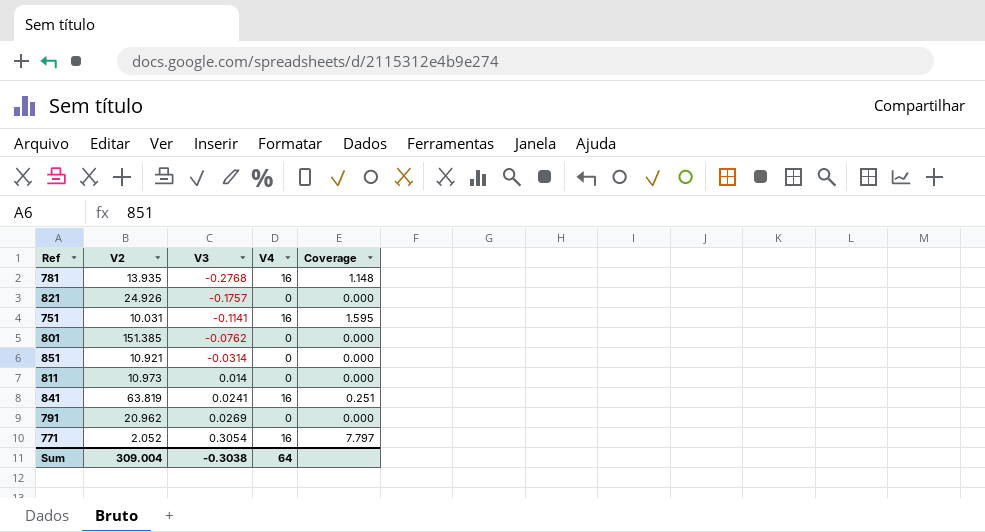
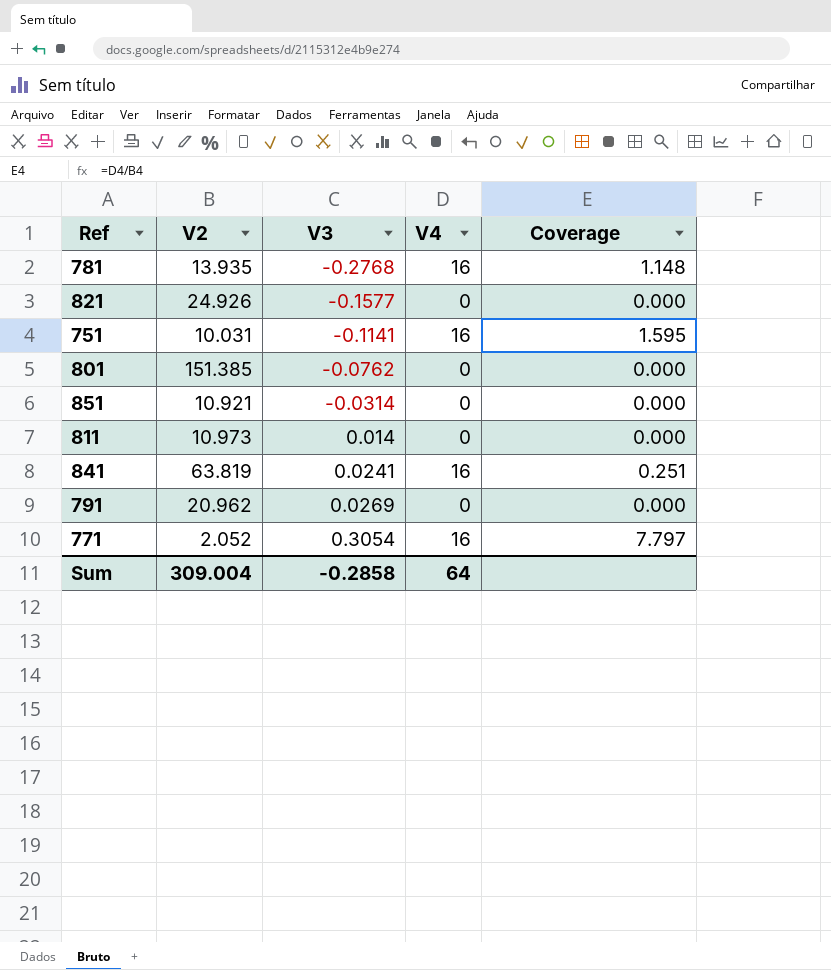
821 | V3: -0.1757 -> -0.1577
Sum | V3: -0.3038 -> -0.2858

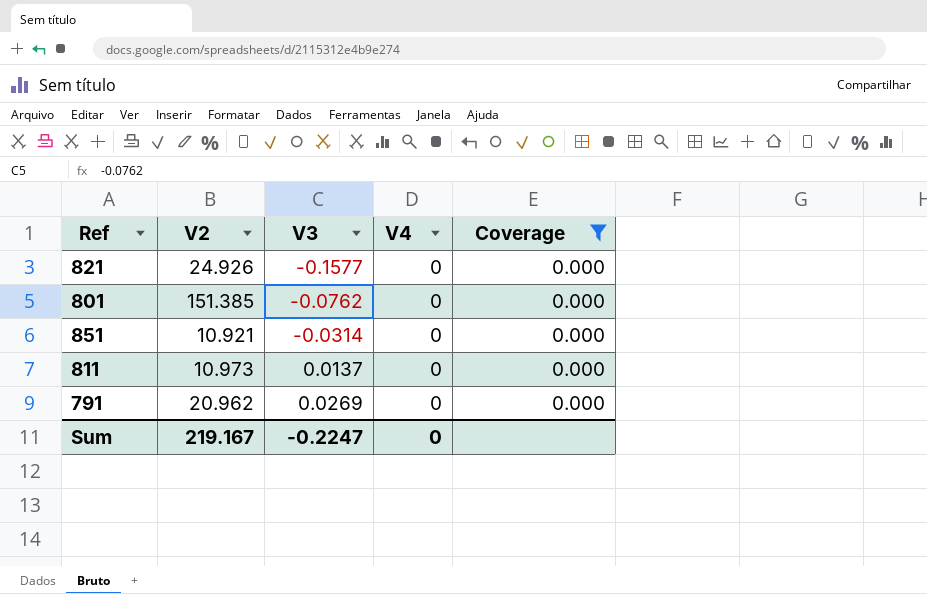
filter: none -> Coverage = 0.000
811 | V3: 0.014 -> 0.0137
Sum | V2: 309.004 -> 219.167
Sum | V3: -0.2858 -> -0.2247
Sum | V4: 64 -> 0

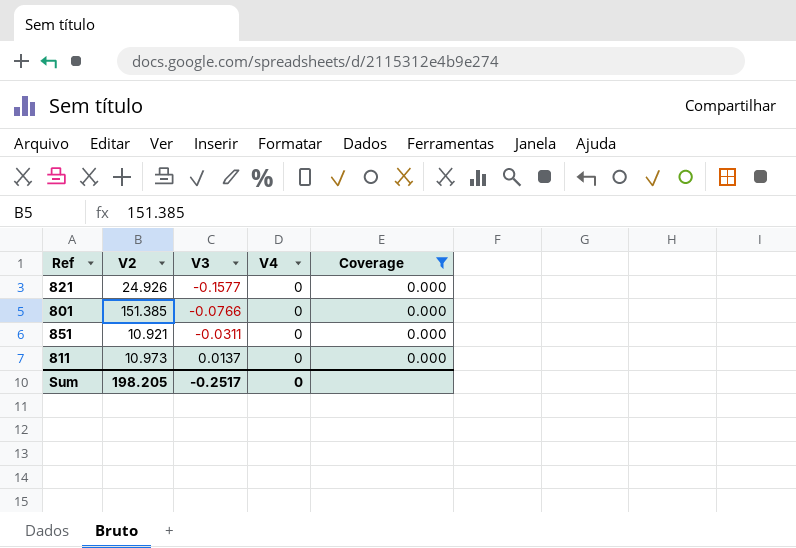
row 791: 20.962 | 0.0269 | 0 | 0.000 -> none
801 | V3: -0.0762 -> -0.0766
851 | V3: -0.0314 -> -0.0311
Sum | V2: 219.167 -> 198.205
Sum | V3: -0.2247 -> -0.2517

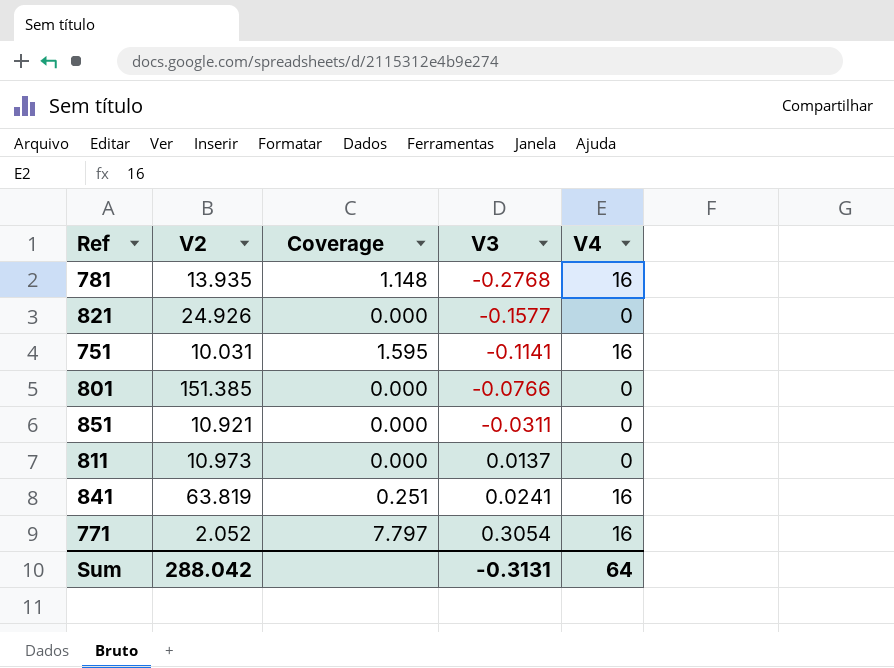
filter: Coverage = 0.000 -> none
column Coverage | position: 5 -> 3
Sum | V2: 198.205 -> 288.042
Sum | V3: -0.2517 -> -0.3131
Sum | V4: 0 -> 64

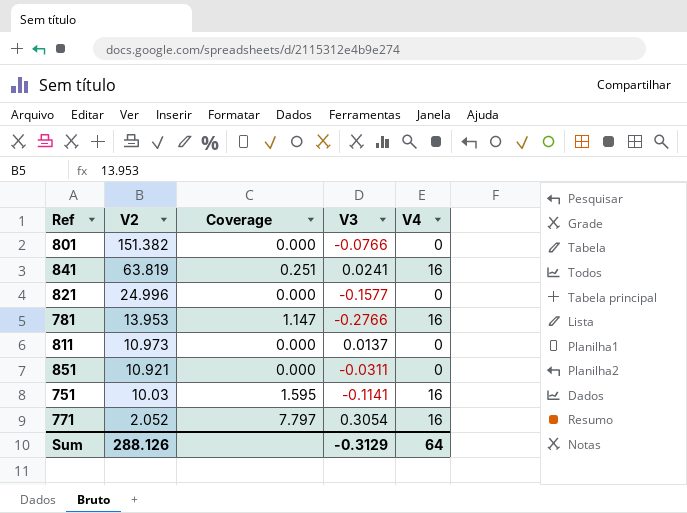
row order: V3 ascending -> V2 descending
801 | V2: 151.385 -> 151.382
821 | V2: 24.926 -> 24.996
781 | V2: 13.935 -> 13.953
781 | Coverage: 1.148 -> 1.147
781 | V3: -0.2768 -> -0.2766
751 | V2: 10.031 -> 10.03
Sum | V2: 288.042 -> 288.126
Sum | V3: -0.3131 -> -0.3129

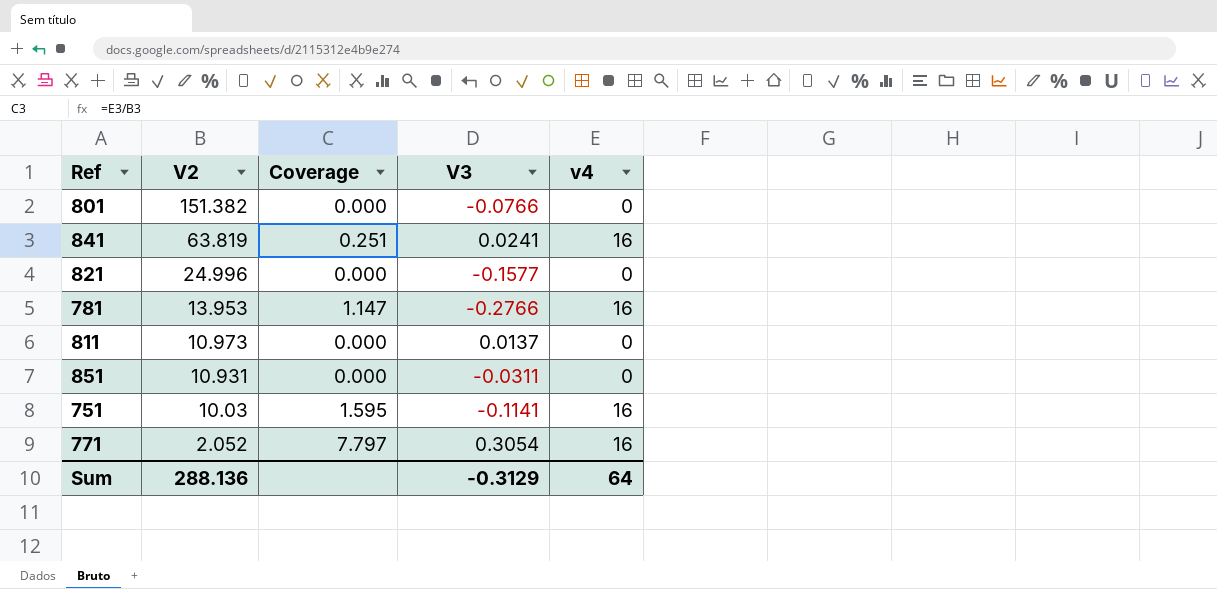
column name: V4 -> v4
851 | V2: 10.921 -> 10.931
Sum | V2: 288.126 -> 288.136

